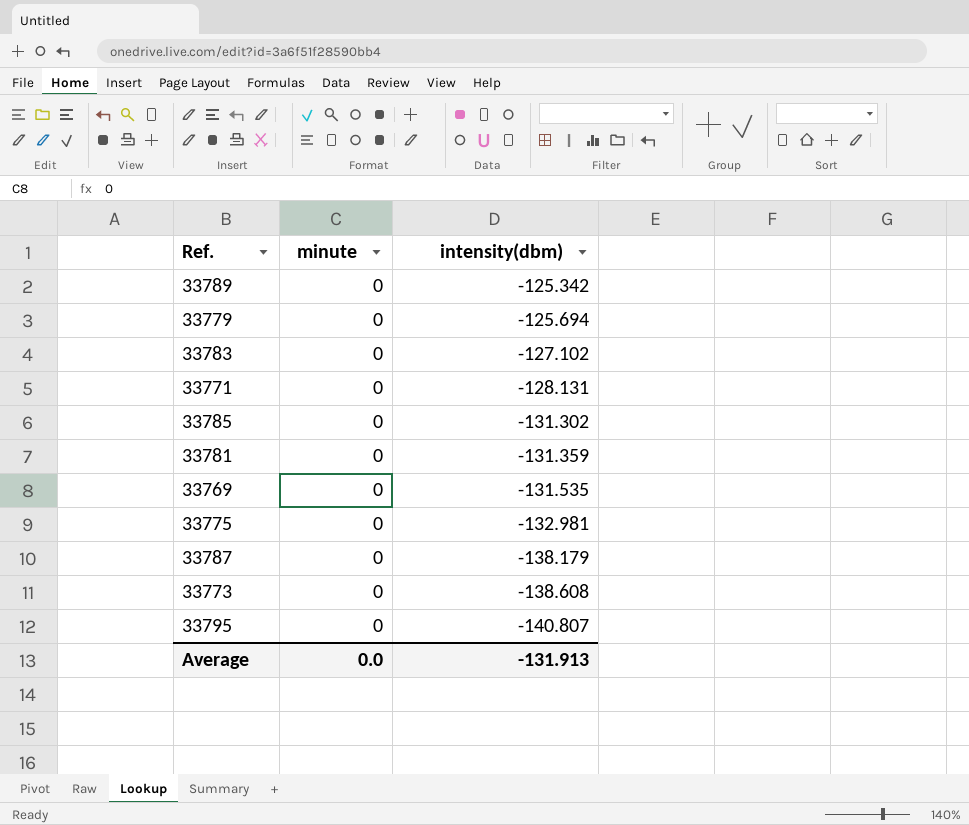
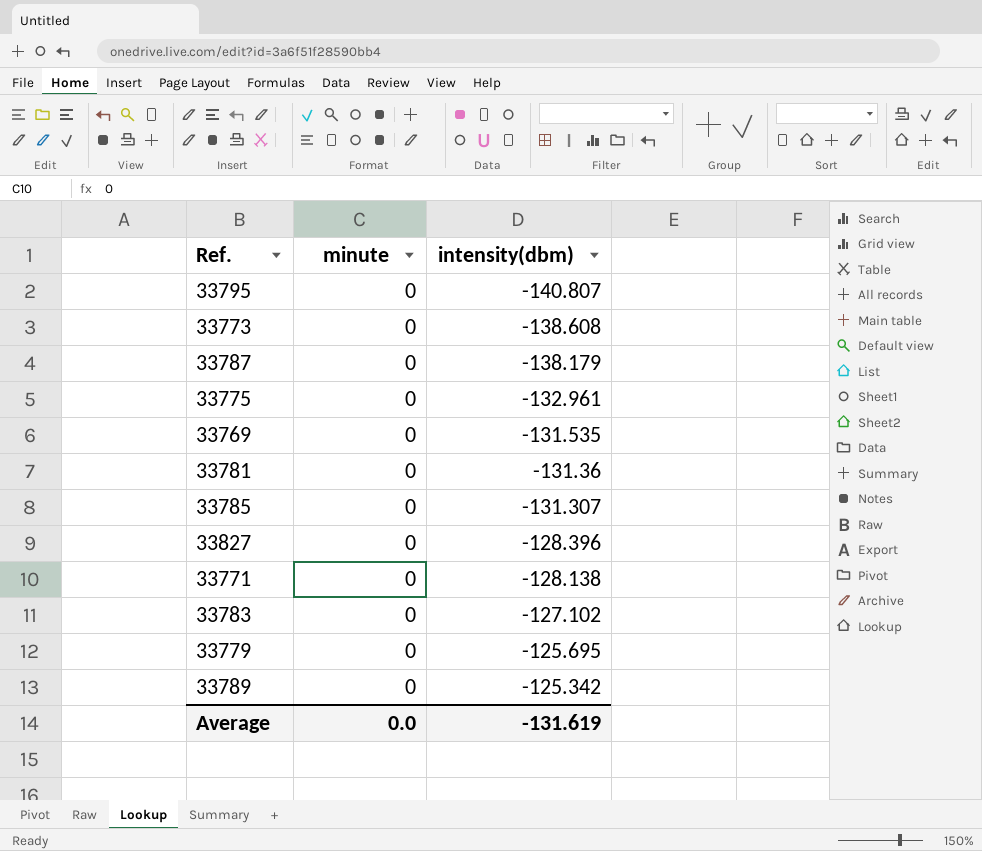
row order: intensity(dbm) descending -> intensity(dbm) ascending
33775 | intensity(dbm): -132.981 -> -132.961
33781 | intensity(dbm): -131.359 -> -131.36
33785 | intensity(dbm): -131.302 -> -131.307
row 33827: none -> 0 | -128.396
33771 | intensity(dbm): -128.131 -> -128.138
33779 | intensity(dbm): -125.694 -> -125.695
Average | intensity(dbm): -131.913 -> -131.619

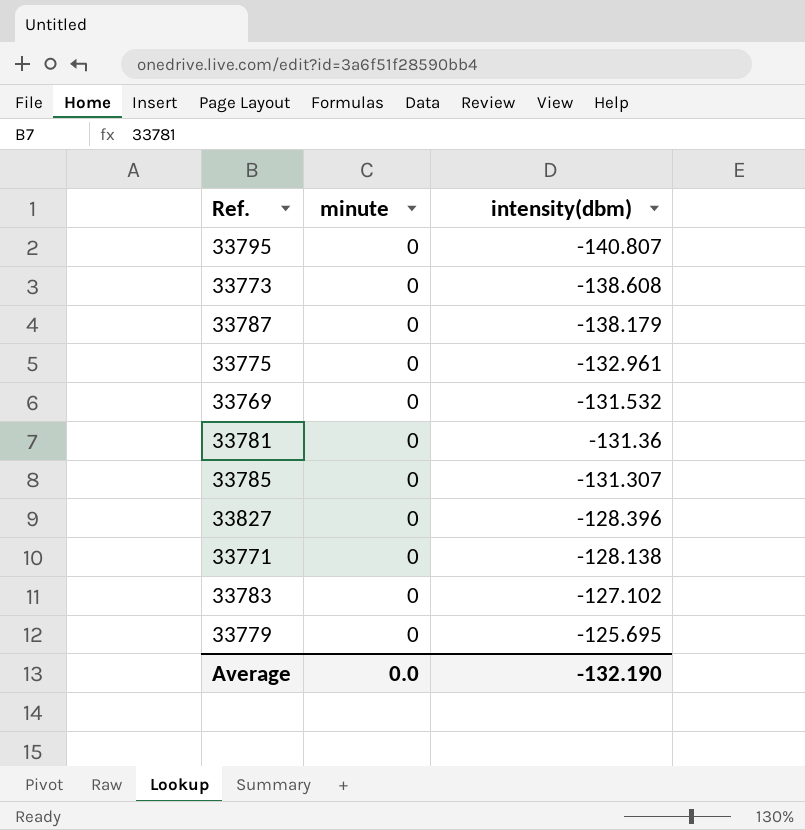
row 33789: 0 | -125.342 -> none
33769 | intensity(dbm): -131.535 -> -131.532
Average | intensity(dbm): -131.619 -> -132.190

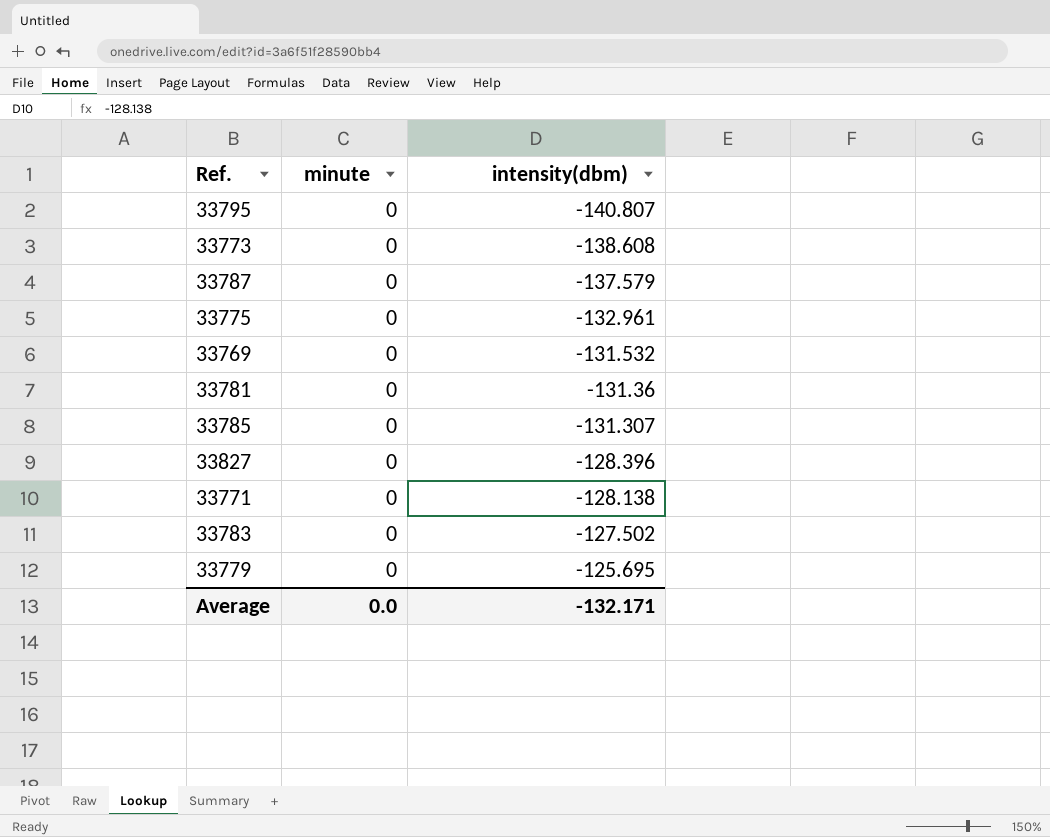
33787 | intensity(dbm): -138.179 -> -137.579
33783 | intensity(dbm): -127.102 -> -127.502
Average | intensity(dbm): -132.190 -> -132.171

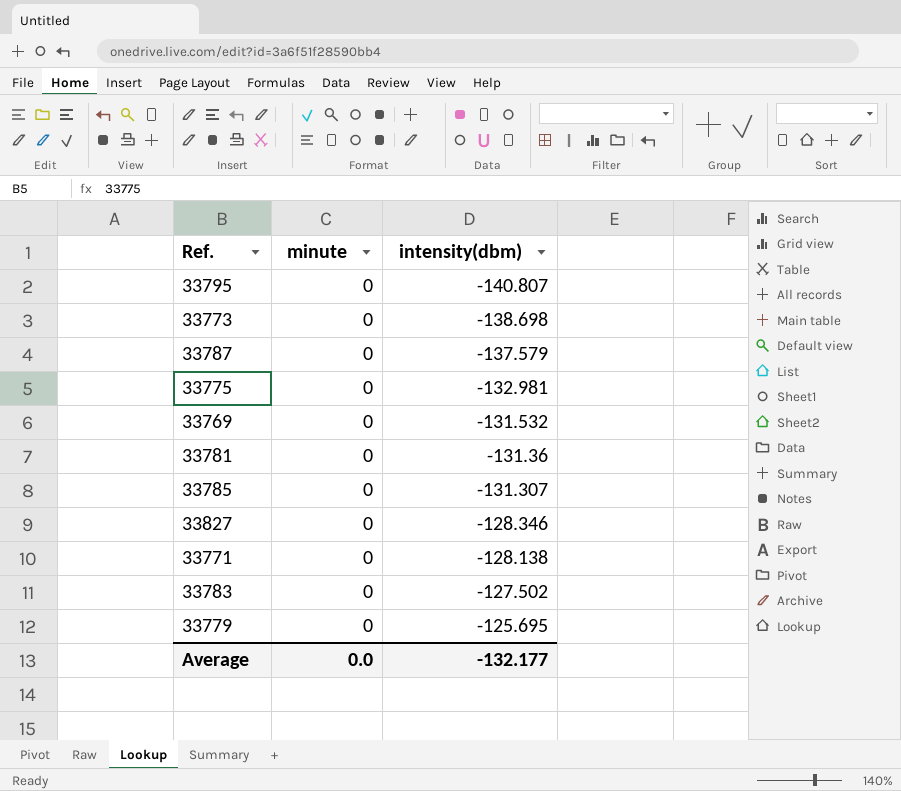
33773 | intensity(dbm): -138.608 -> -138.698
33775 | intensity(dbm): -132.961 -> -132.981
33827 | intensity(dbm): -128.396 -> -128.346
Average | intensity(dbm): -132.171 -> -132.177

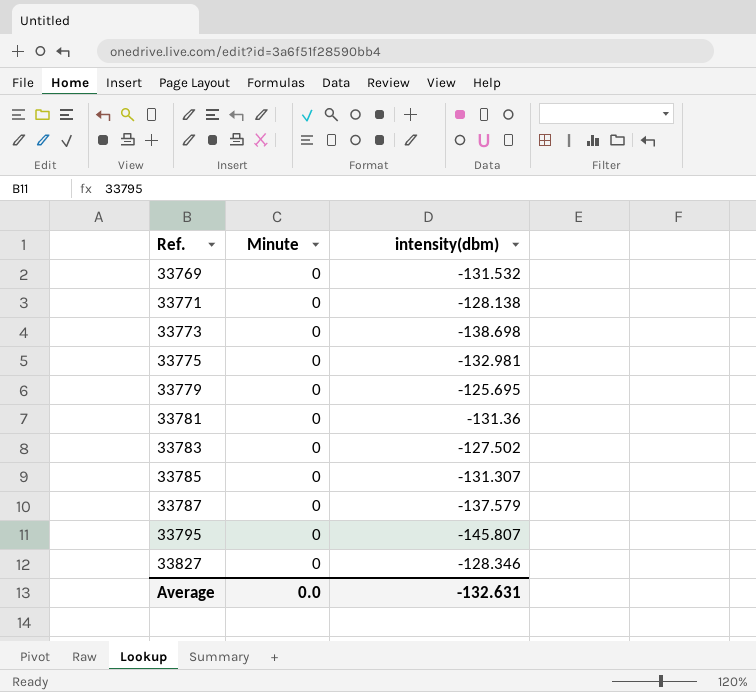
row order: intensity(dbm) ascending -> Ref. ascending
column name: minute -> Minute
33795 | intensity(dbm): -140.807 -> -145.807
Average | intensity(dbm): -132.177 -> -132.631

